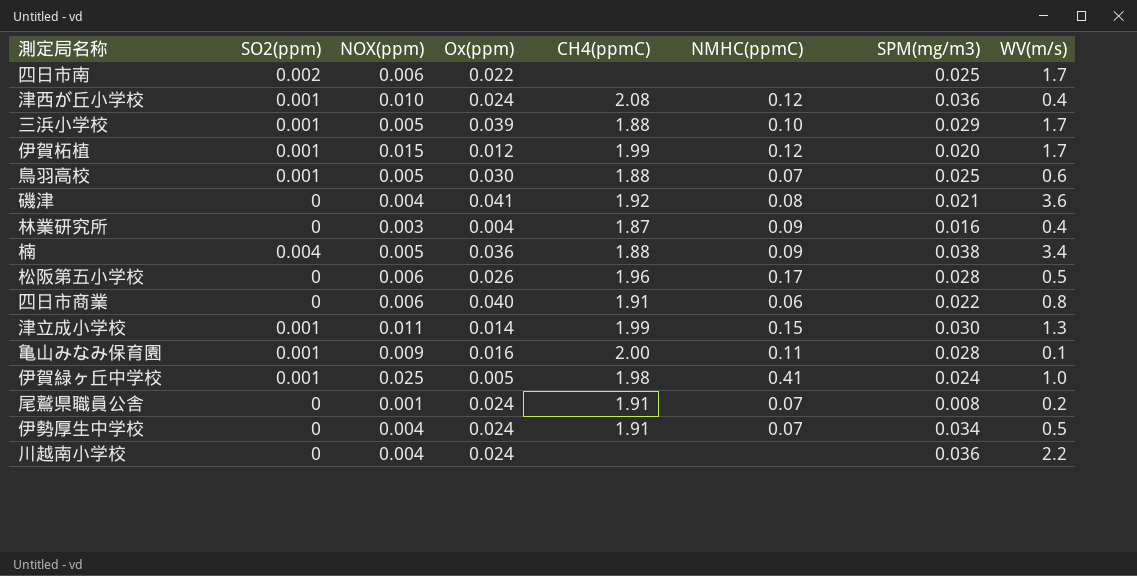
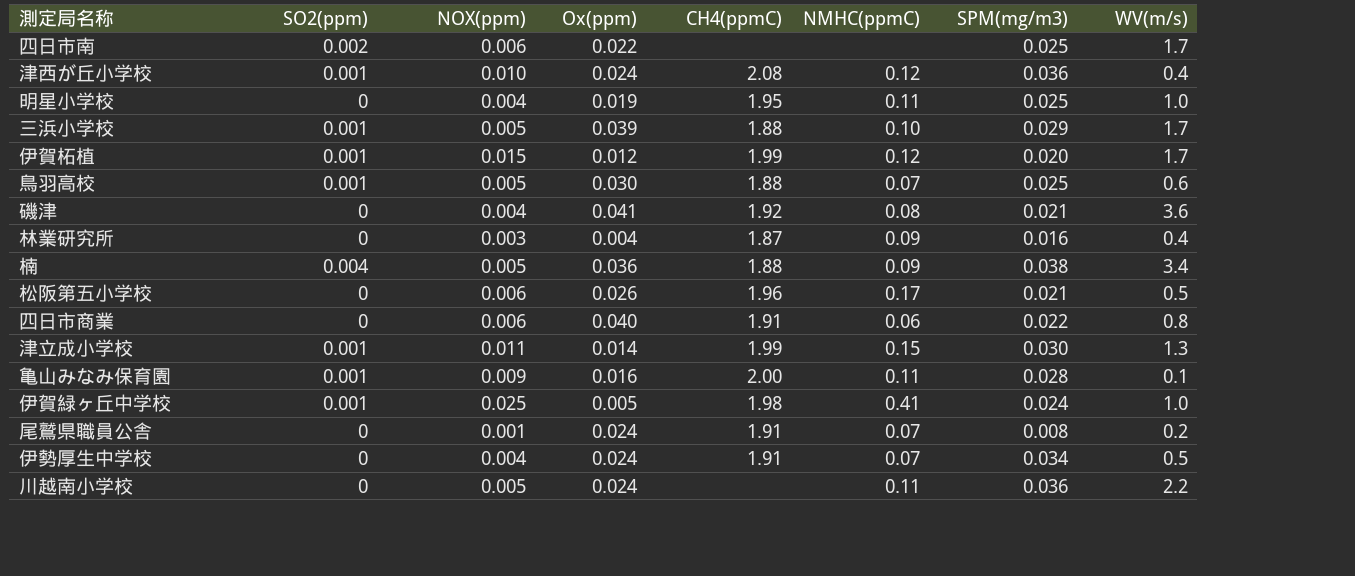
row 明星小学校: none -> 0 | 0.004 | 0.019 | 1.95 | 0.11 | 0.025 | 1.0
松阪第五小学校 | SPM(mg/m3): 0.028 -> 0.021
川越南小学校 | NOX(ppm): 0.004 -> 0.005
川越南小学校 | NMHC(ppmC): none -> 0.11

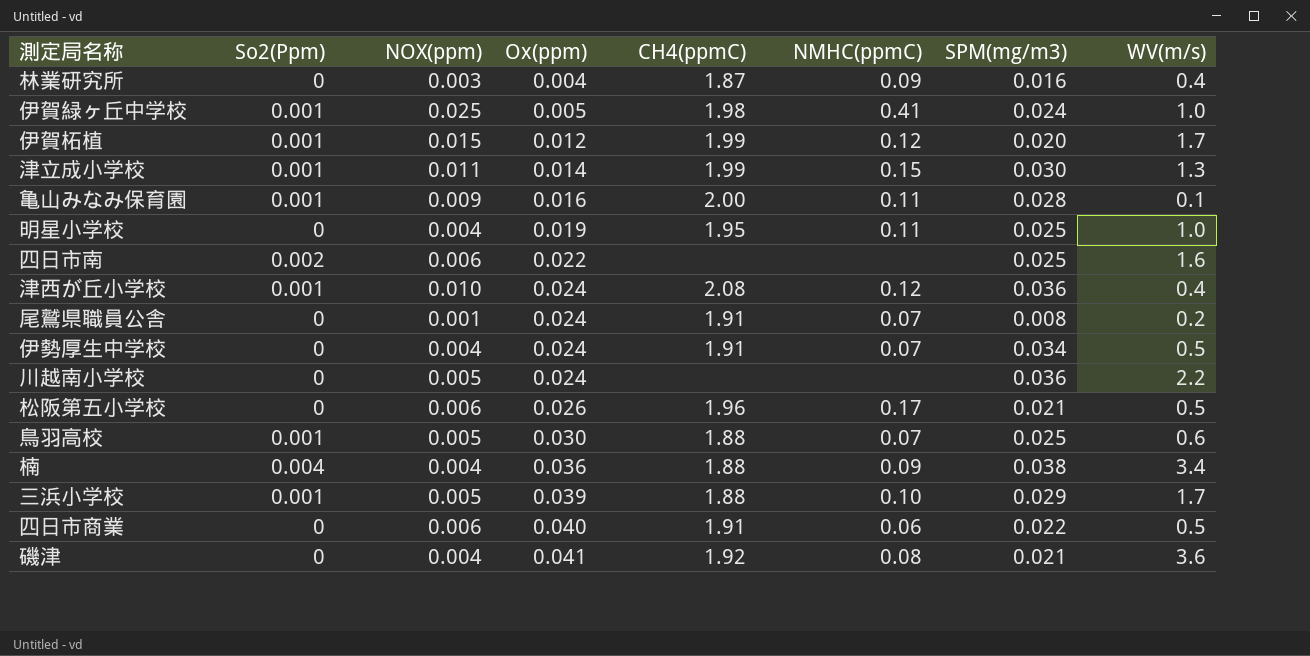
row order: none -> Ox(ppm) ascending
column name: SO2(ppm) -> So2(Ppm)
四日市南 | WV(m/s): 1.7 -> 1.6
川越南小学校 | NMHC(ppmC): 0.11 -> none
楠 | NOX(ppm): 0.005 -> 0.004
四日市商業 | WV(m/s): 0.8 -> 0.5

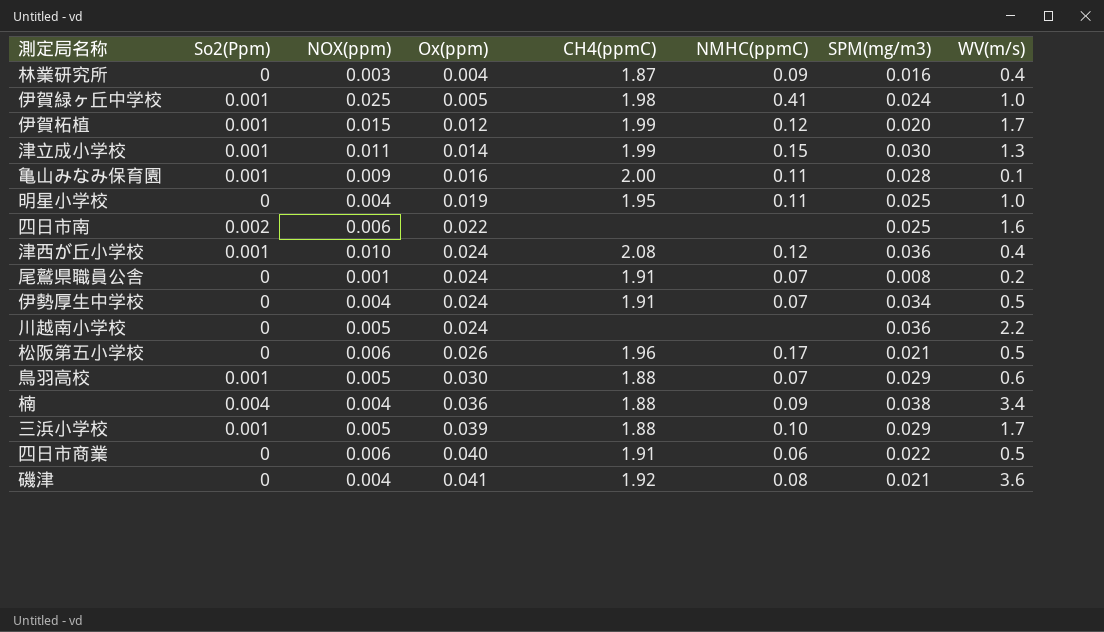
鳥羽高校 | SPM(mg/m3): 0.025 -> 0.029

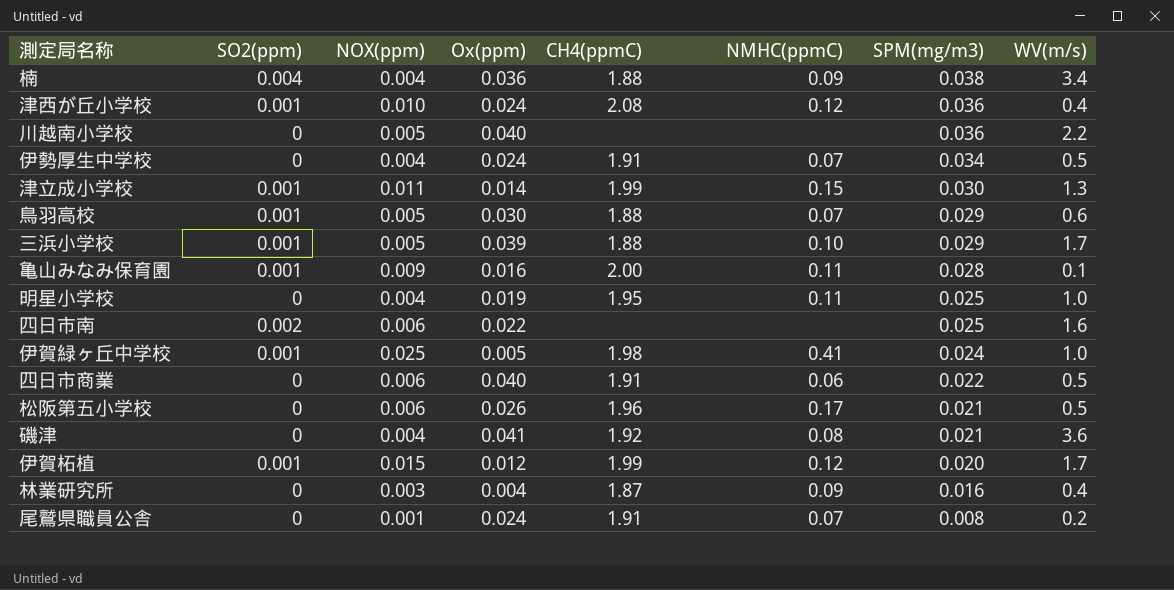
row order: Ox(ppm) ascending -> SPM(mg/m3) descending
column name: So2(Ppm) -> SO2(ppm)
川越南小学校 | Ox(ppm): 0.024 -> 0.040

